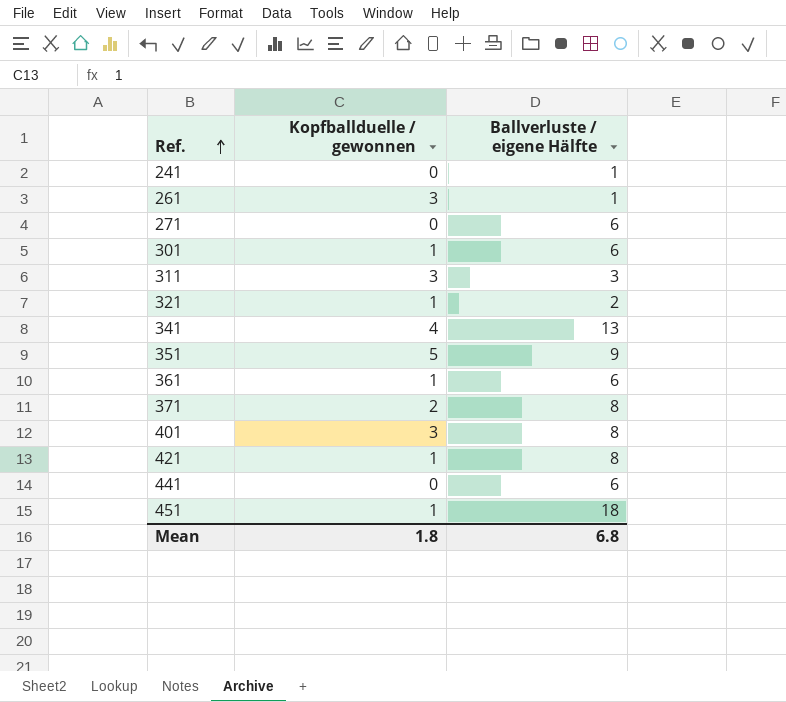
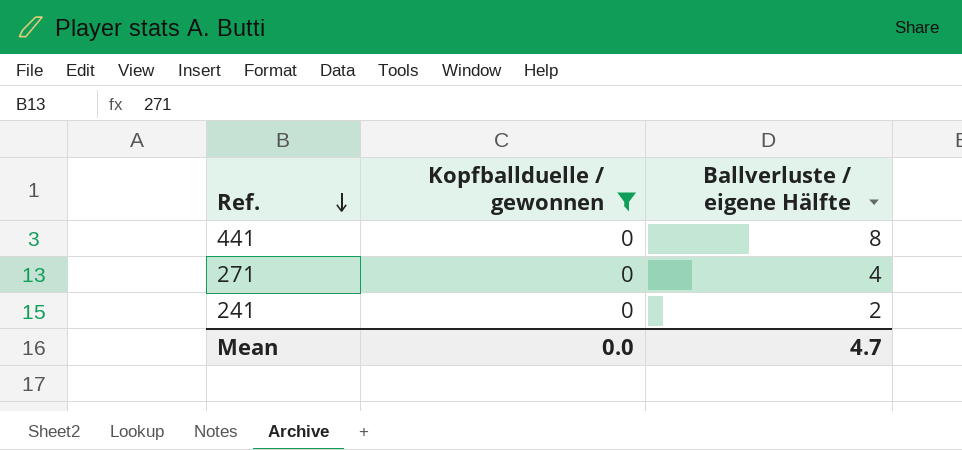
filter: none -> Kopfballduelle / gewonnen = 0
row order: Ref. ascending -> Ref. descending
441 | Ballverluste / eigene Hälfte: 6 -> 8
271 | Ballverluste / eigene Hälfte: 6 -> 4
241 | Ballverluste / eigene Hälfte: 1 -> 2
Mean | Kopfballduelle / gewonnen: 1.8 -> 0.0
Mean | Ballverluste / eigene Hälfte: 6.8 -> 4.7

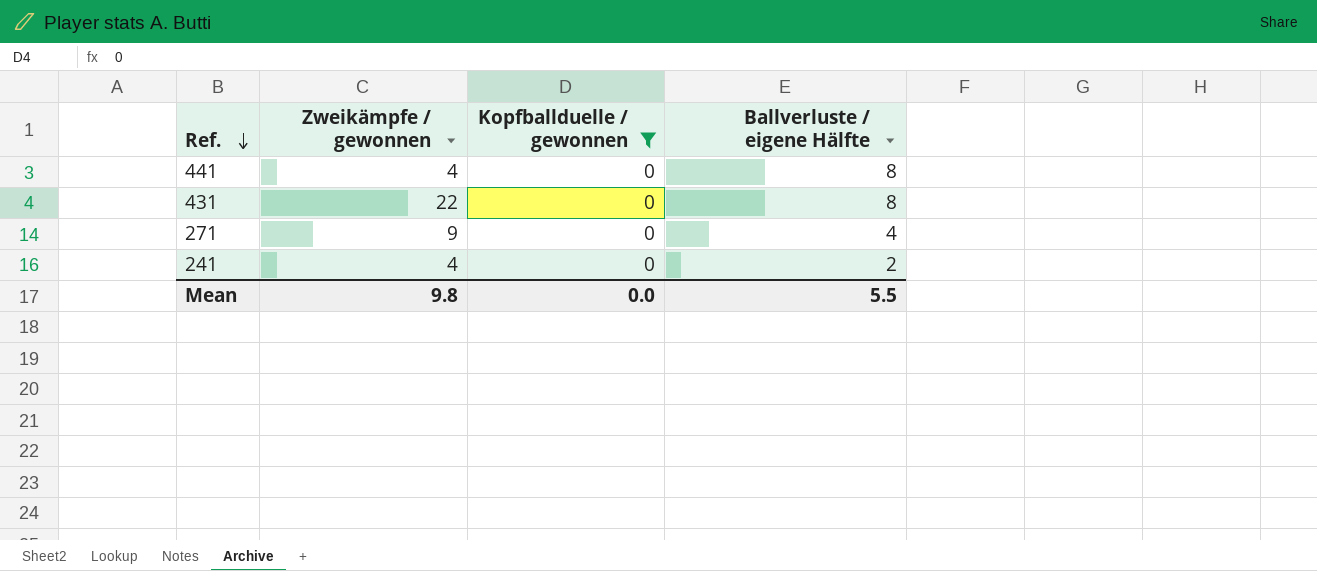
column Zweikämpfe / gewonnen | position: none -> 2
row 431: none -> 22 | 0 | 8
Mean | Ballverluste / eigene Hälfte: 4.7 -> 5.5

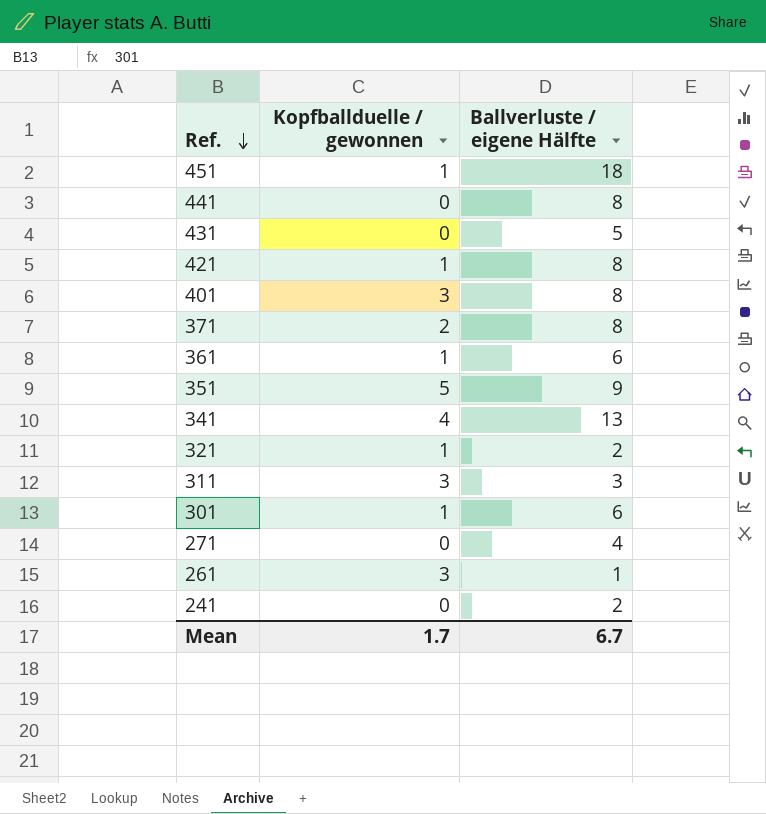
filter: Kopfballduelle / gewonnen = 0 -> none
column Zweikämpfe / gewonnen | position: 2 -> none
431 | Ballverluste / eigene Hälfte: 8 -> 5
Mean | Kopfballduelle / gewonnen: 0.0 -> 1.7
Mean | Ballverluste / eigene Hälfte: 5.5 -> 6.7

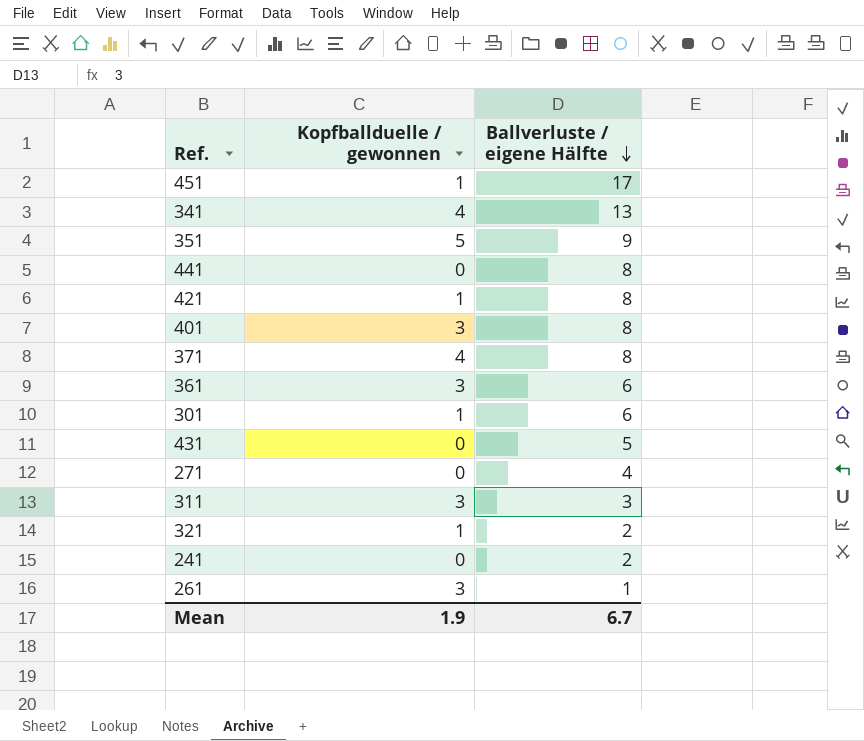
row order: Ref. descending -> Ballverluste / eigene Hälfte descending
451 | Ballverluste / eigene Hälfte: 18 -> 17
371 | Kopfballduelle / gewonnen: 2 -> 4
361 | Kopfballduelle / gewonnen: 1 -> 3
Mean | Kopfballduelle / gewonnen: 1.7 -> 1.9

